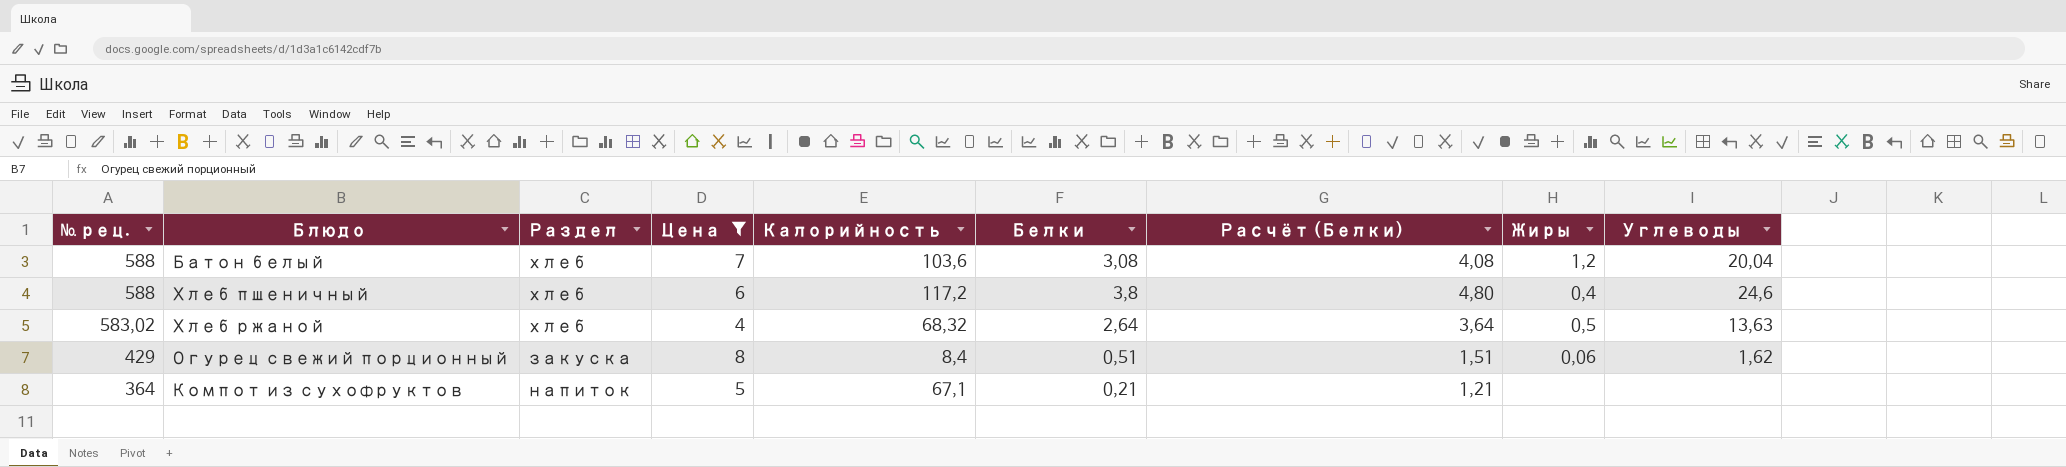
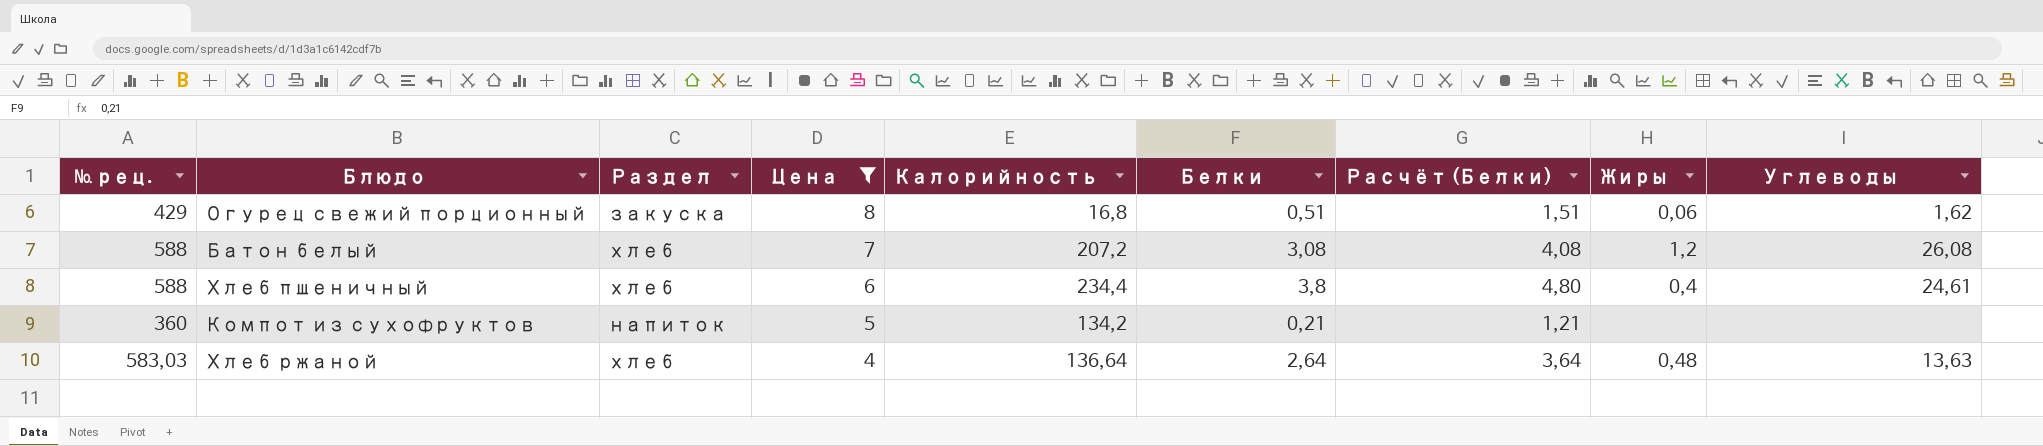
row order: № рец. descending -> Цена descending
Огурец свежий порционный | Калорийность: 8,4 -> 16,8
Батон белый | Калорийность: 103,6 -> 207,2
Батон белый | Углеводы: 20,04 -> 26,08
Хлеб пшеничный | Калорийность: 117,2 -> 234,4
Хлеб пшеничный | Углеводы: 24,6 -> 24,61
Компот из сухофруктов | № рец.: 364 -> 360
Компот из сухофруктов | Калорийность: 67,1 -> 134,2
Хлеб ржаной | № рец.: 583,02 -> 583,03
Хлеб ржаной | Калорийность: 68,32 -> 136,64
Хлеб ржаной | Жиры: 0,5 -> 0,48

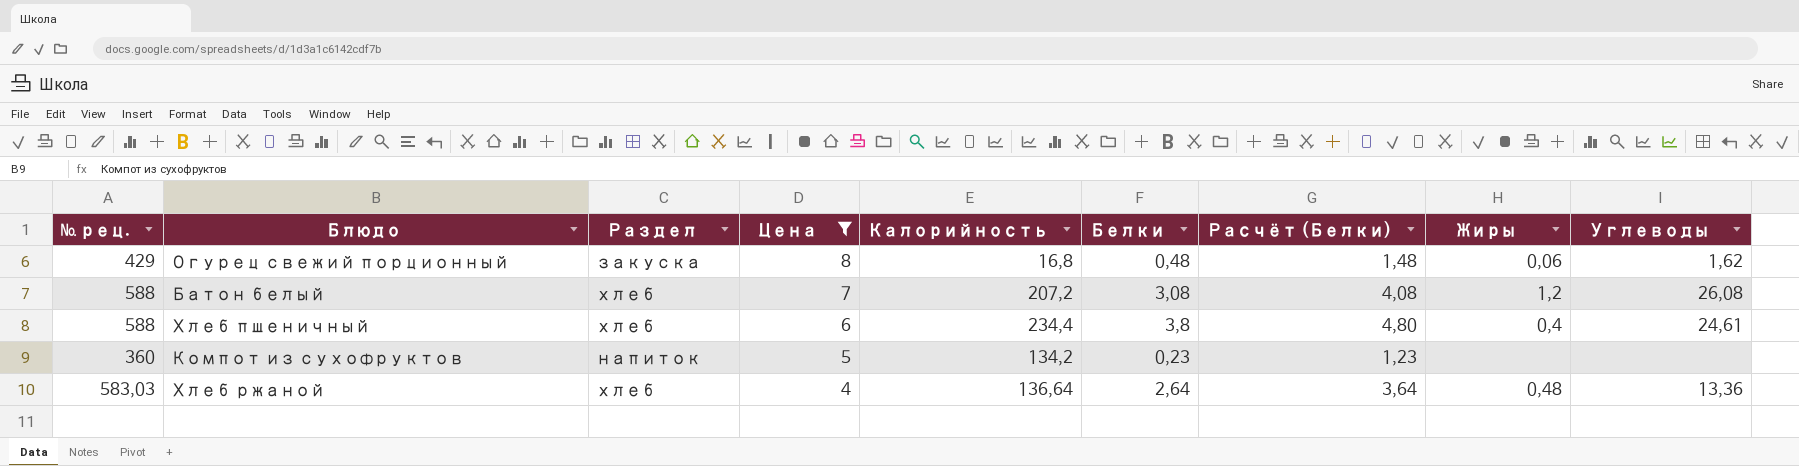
Огурец свежий порционный | Белки: 0,51 -> 0,48
Огурец свежий порционный | Расчёт (Белки): 1,51 -> 1,48
Компот из сухофруктов | Белки: 0,21 -> 0,23
Компот из сухофруктов | Расчёт (Белки): 1,21 -> 1,23
Хлеб ржаной | Углеводы: 13,63 -> 13,36

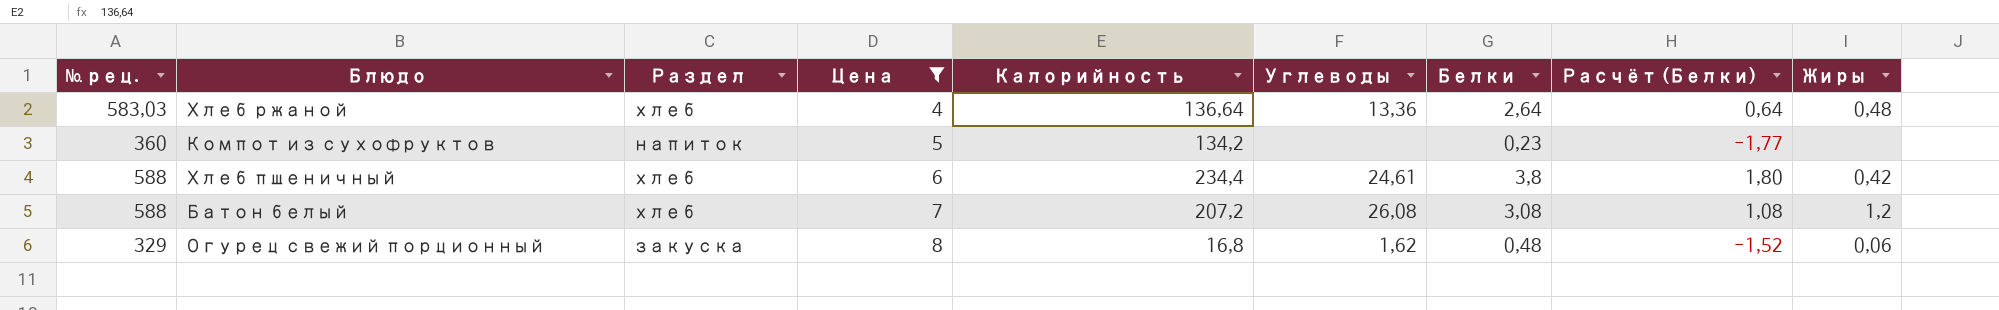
row order: Цена descending -> Цена ascending
column Углеводы | position: 9 -> 6
column Расчёт (Белки) | formula: [Белки] + 1 -> [Белки] - 2
Хлеб пшеничный | Жиры: 0,4 -> 0,42
Огурец свежий порционный | № рец.: 429 -> 329

